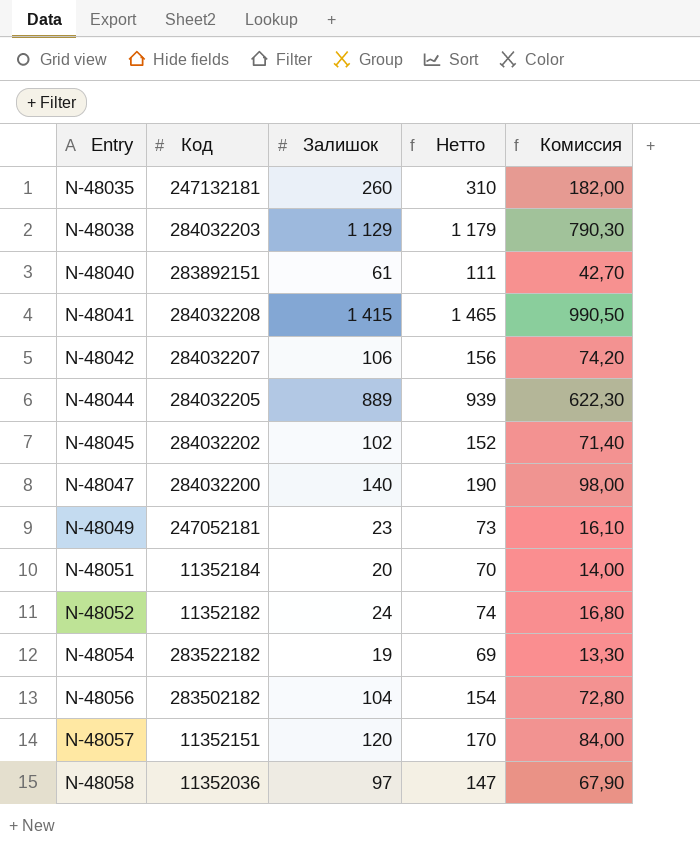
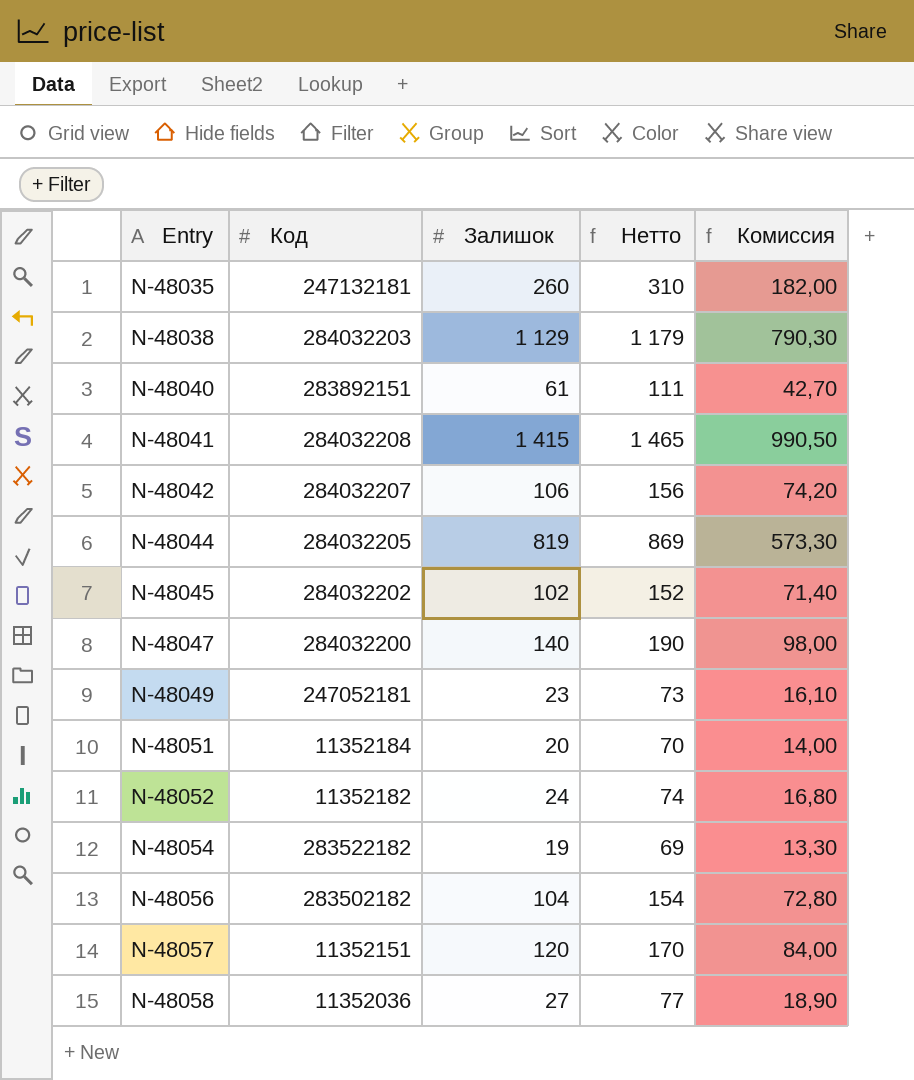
N-48044 | Залишок: 889 -> 819
N-48044 | Нетто: 939 -> 869
N-48044 | Комиссия: 622,30 -> 573,30
N-48058 | Залишок: 97 -> 27
N-48058 | Нетто: 147 -> 77
N-48058 | Комиссия: 67,90 -> 18,90

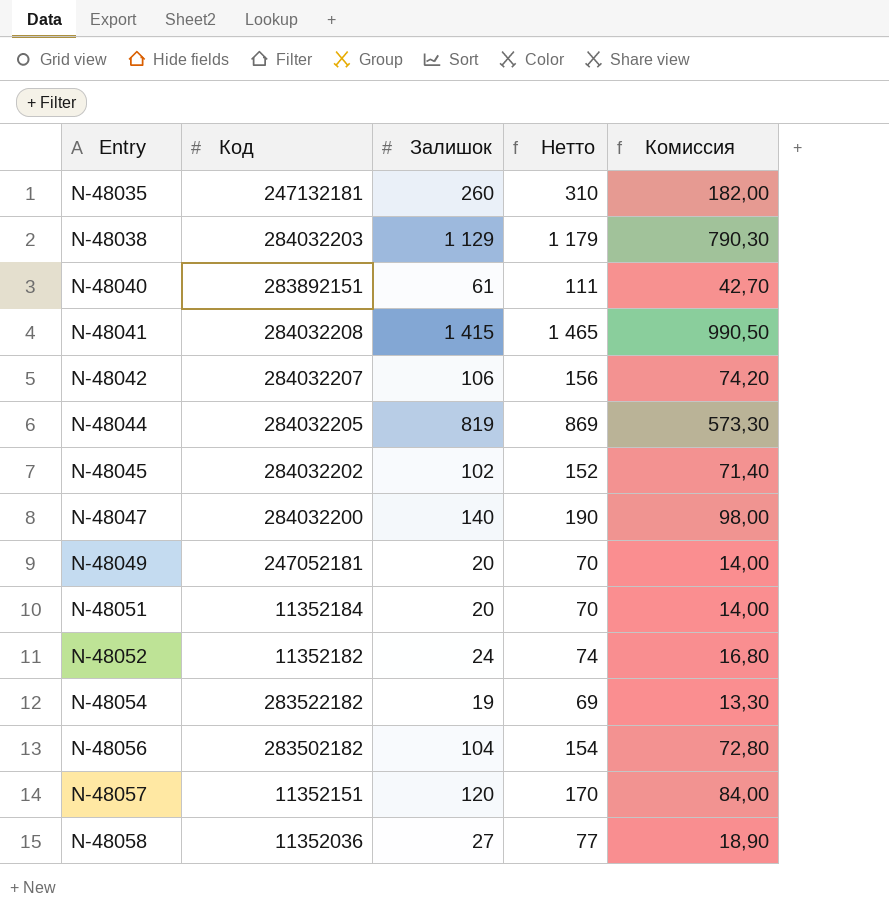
N-48049 | Залишок: 23 -> 20
N-48049 | Нетто: 73 -> 70
N-48049 | Комиссия: 16,10 -> 14,00

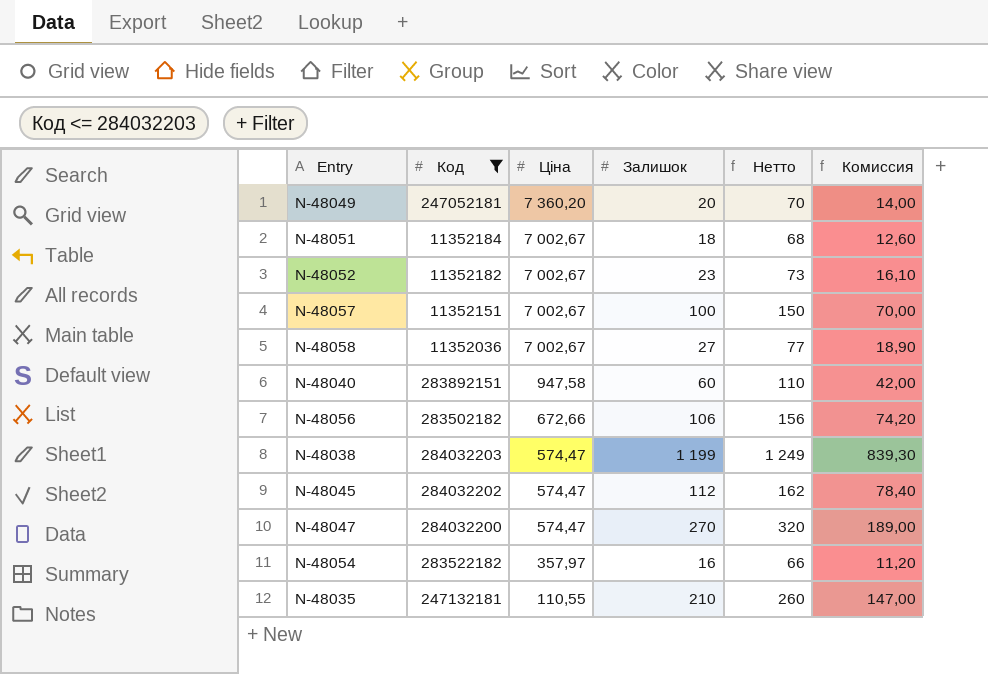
filter: none -> Код <= 284032203
row order: Entry ascending -> Ціна descending
column Ціна | position: none -> 3
N-48051 | Залишок: 20 -> 18
N-48051 | Нетто: 70 -> 68
N-48051 | Комиссия: 14,00 -> 12,60
N-48052 | Залишок: 24 -> 23
N-48052 | Нетто: 74 -> 73
N-48052 | Комиссия: 16,80 -> 16,10
N-48057 | Залишок: 120 -> 100
N-48057 | Нетто: 170 -> 150
N-48057 | Комиссия: 84,00 -> 70,00
N-48040 | Залишок: 61 -> 60
N-48040 | Нетто: 111 -> 110
N-48040 | Комиссия: 42,70 -> 42,00
N-48056 | Залишок: 104 -> 106
N-48056 | Нетто: 154 -> 156
N-48056 | Комиссия: 72,80 -> 74,20
N-48038 | Залишок: 1 129 -> 1 199
N-48038 | Нетто: 1 179 -> 1 249
N-48038 | Комиссия: 790,30 -> 839,30
N-48045 | Залишок: 102 -> 112
N-48045 | Нетто: 152 -> 162
N-48045 | Комиссия: 71,40 -> 78,40
N-48047 | Залишок: 140 -> 270
N-48047 | Нетто: 190 -> 320
N-48047 | Комиссия: 98,00 -> 189,00
N-48054 | Залишок: 19 -> 16
N-48054 | Нетто: 69 -> 66
N-48054 | Комиссия: 13,30 -> 11,20
N-48035 | Залишок: 260 -> 210
N-48035 | Нетто: 310 -> 260
N-48035 | Комиссия: 182,00 -> 147,00

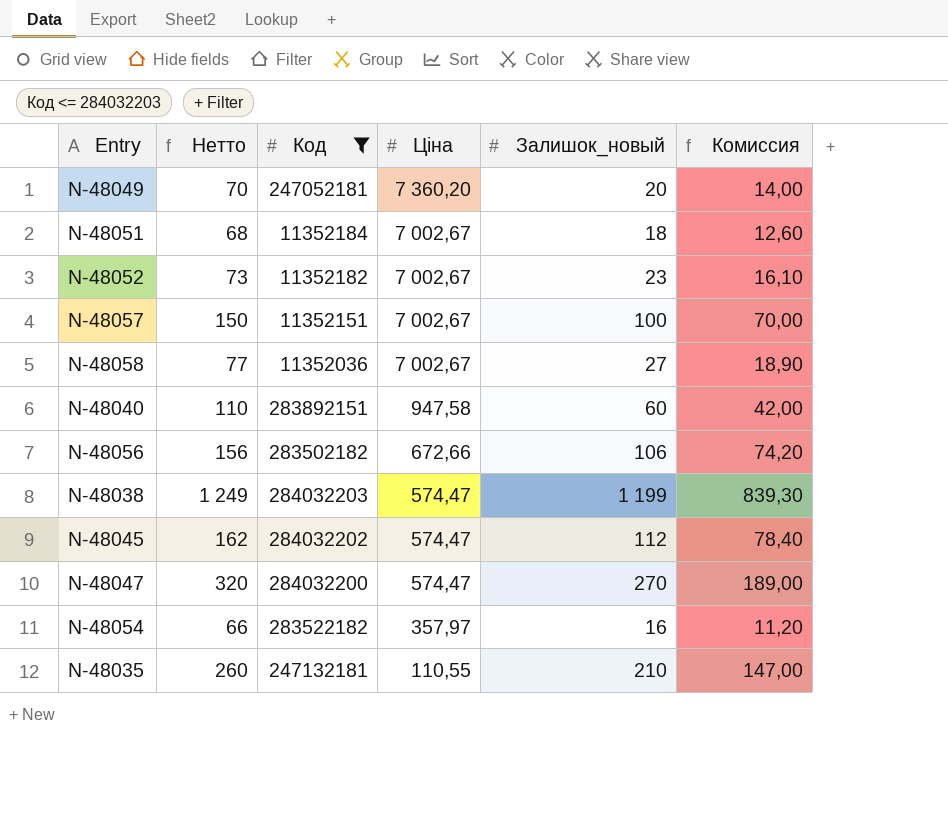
column Нетто | position: 5 -> 2
column name: Залишок -> Залишок_новый

